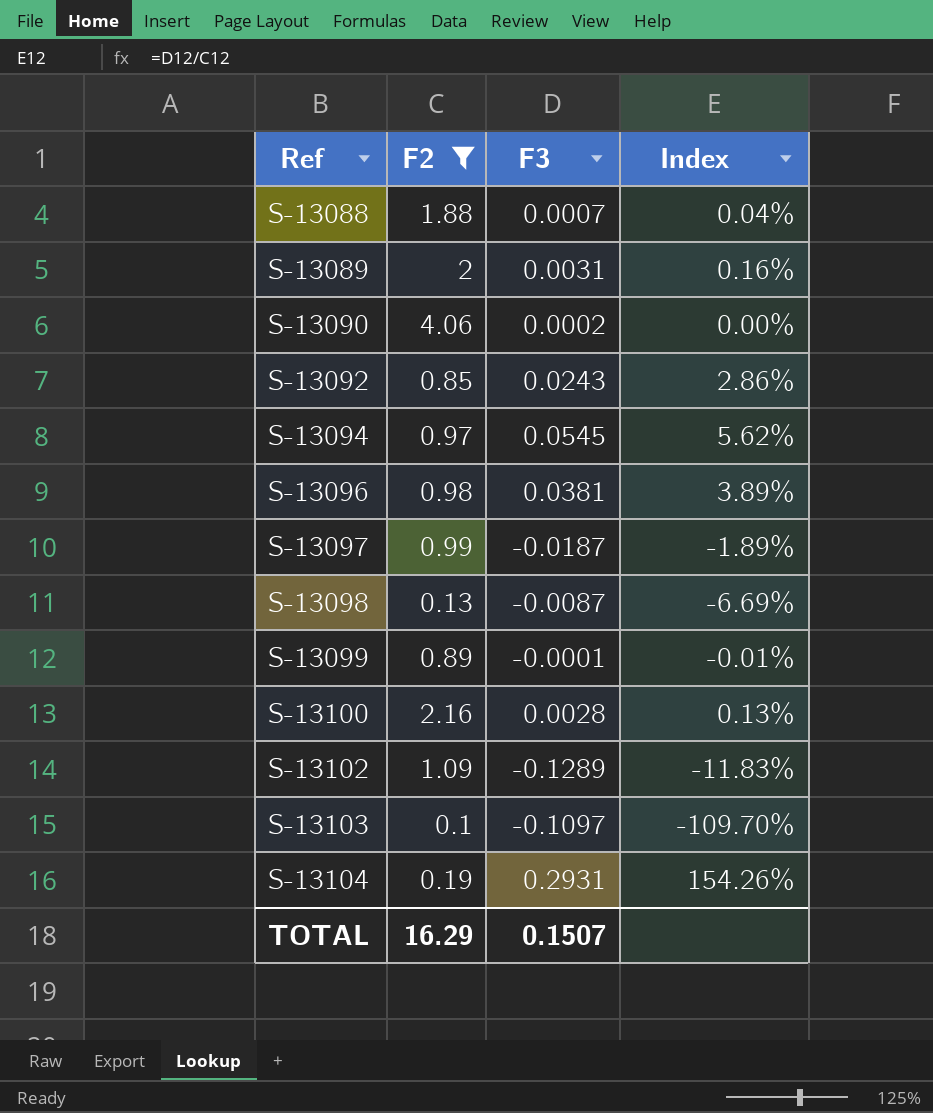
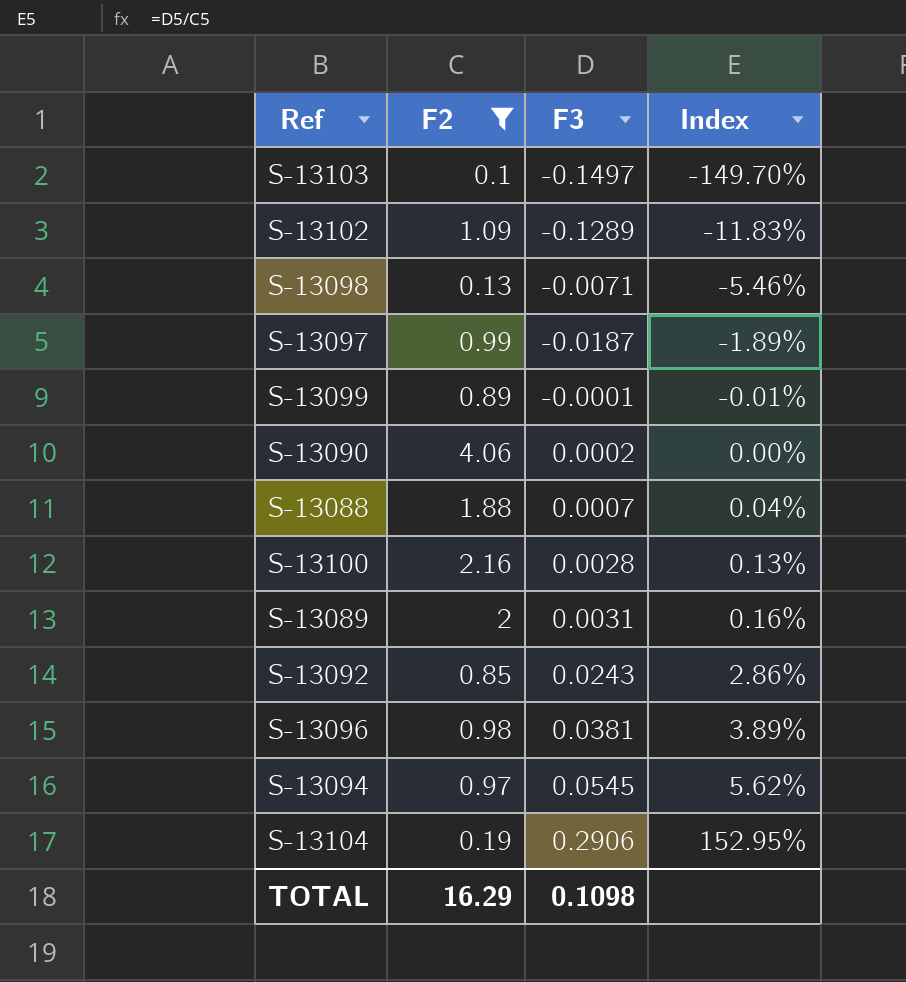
row order: Ref ascending -> Index ascending
S-13103 | F3: -0.1097 -> -0.1497
S-13103 | Index: -109.70% -> -149.70%
S-13098 | F3: -0.0087 -> -0.0071
S-13098 | Index: -6.69% -> -5.46%
S-13104 | F3: 0.2931 -> 0.2906
S-13104 | Index: 154.26% -> 152.95%
TOTAL | F3: 0.1507 -> 0.1098

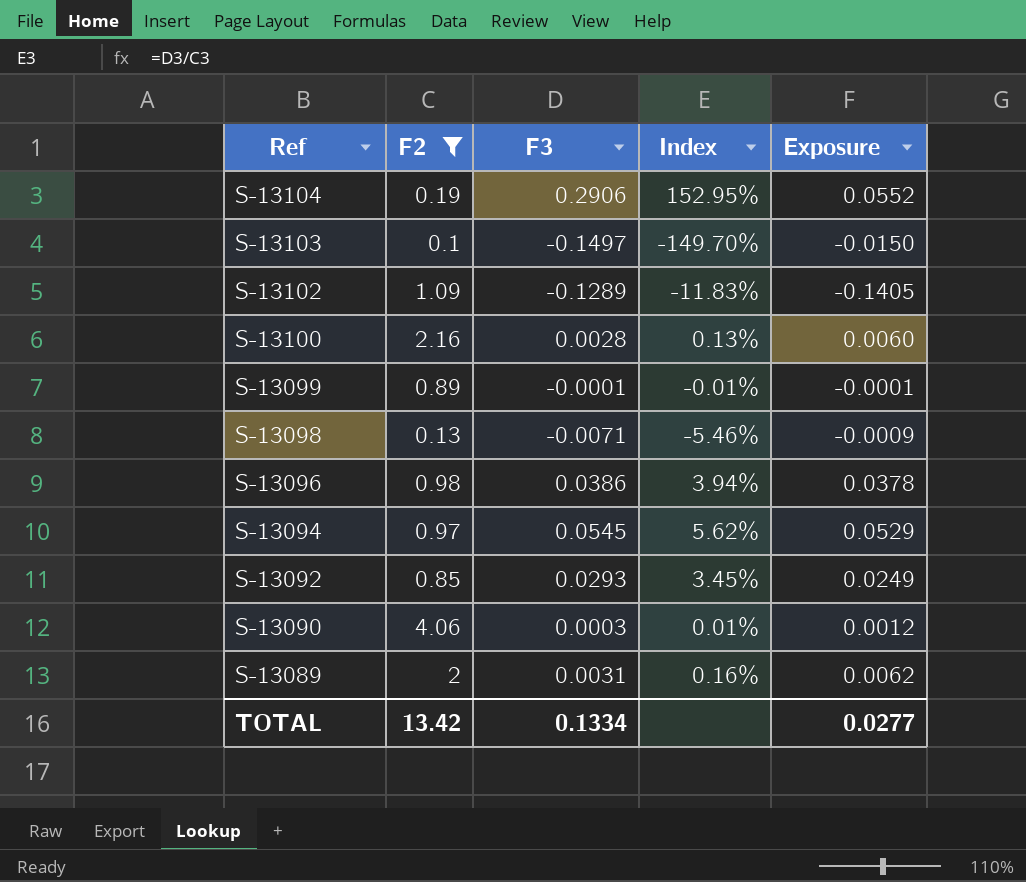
row order: Index ascending -> Ref descending
column Exposure | formula: none -> [F2] * [F3]
row S-13097: 0.99 | -0.0187 | -1.89% -> none
row S-13088: 1.88 | 0.0007 | 0.04% -> none
S-13096 | F3: 0.0381 -> 0.0386
S-13096 | Index: 3.89% -> 3.94%
S-13092 | F3: 0.0243 -> 0.0293
S-13092 | Index: 2.86% -> 3.45%
S-13090 | F3: 0.0002 -> 0.0003
S-13090 | Index: 0.00% -> 0.01%
TOTAL | F2: 16.29 -> 13.42
TOTAL | F3: 0.1098 -> 0.1334

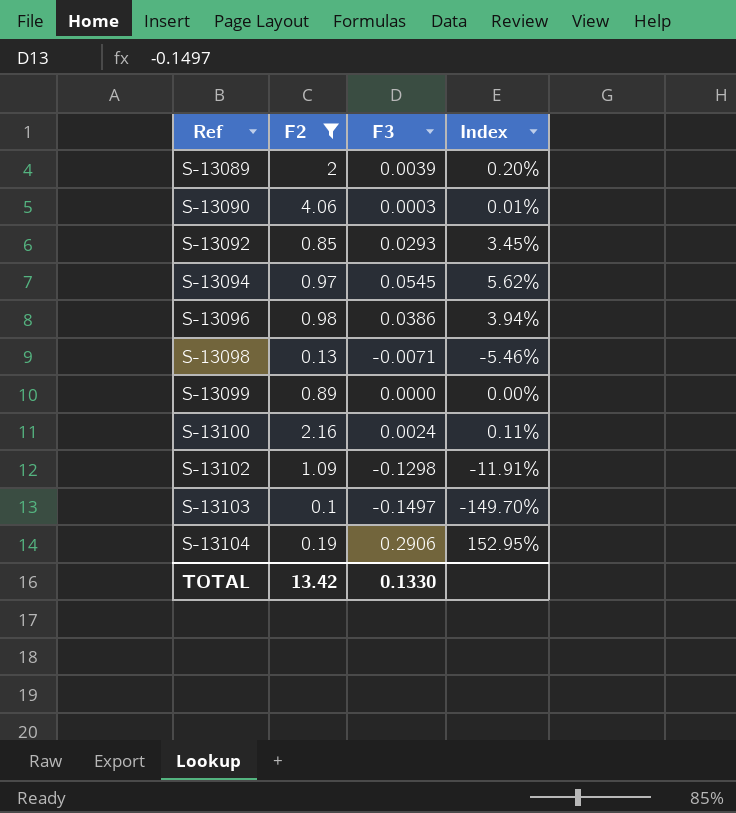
row order: Ref descending -> Ref ascending
column Exposure | formula: [F2] * [F3] -> none
S-13089 | F3: 0.0031 -> 0.0039
S-13089 | Index: 0.16% -> 0.20%
S-13099 | F3: -0.0001 -> 0.0000
S-13099 | Index: -0.01% -> 0.00%
S-13100 | F3: 0.0028 -> 0.0024
S-13100 | Index: 0.13% -> 0.11%
S-13102 | F3: -0.1289 -> -0.1298
S-13102 | Index: -11.83% -> -11.91%
TOTAL | F3: 0.1334 -> 0.1330

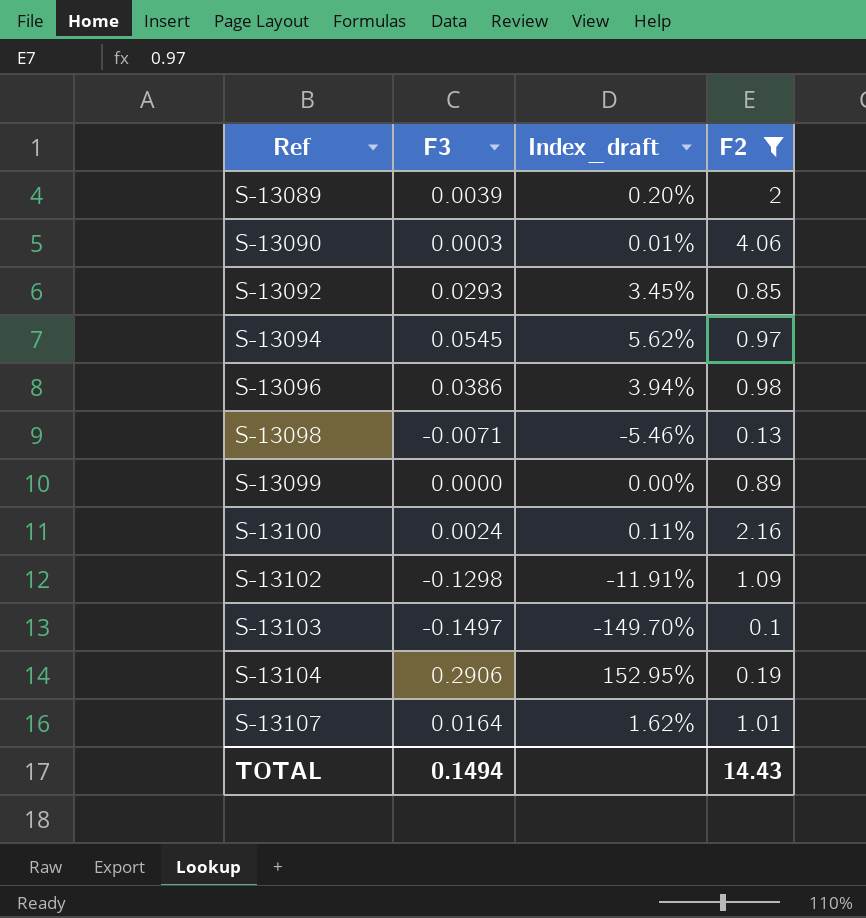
column name: Index -> Index_draft
column F2 | position: 2 -> 4
row S-13107: none -> 0.0164 | 1.62% | 1.01
TOTAL | F3: 0.1330 -> 0.1494
TOTAL | F2: 13.42 -> 14.43

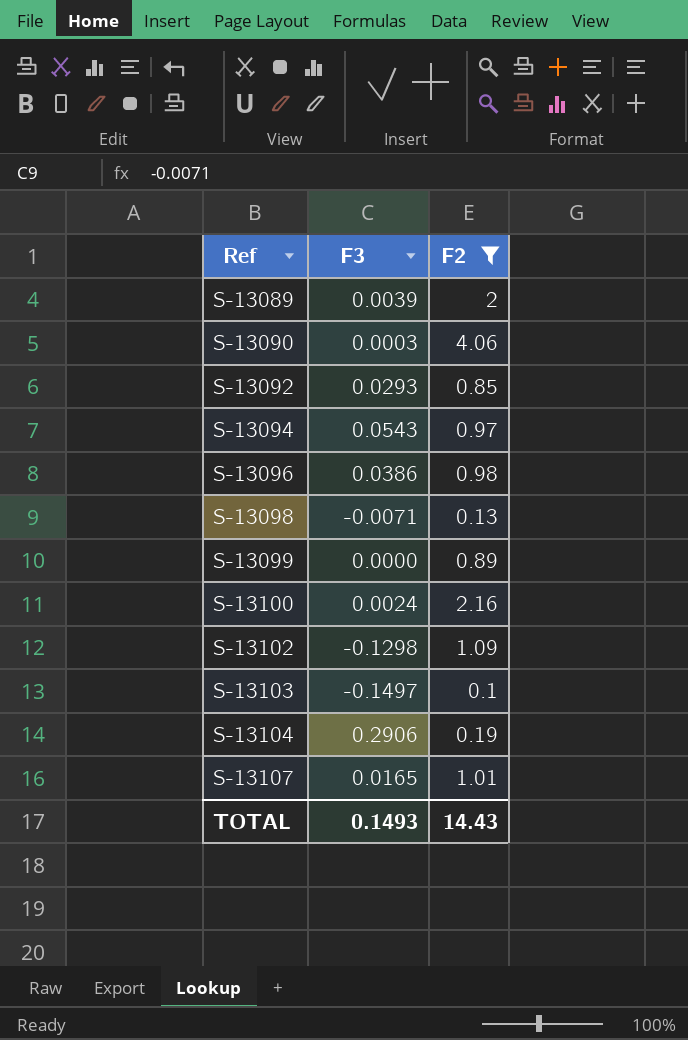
column Index_draft | formula: [F3] / [F2] -> none
S-13094 | F3: 0.0545 -> 0.0543
S-13107 | F3: 0.0164 -> 0.0165
TOTAL | F3: 0.1494 -> 0.1493

